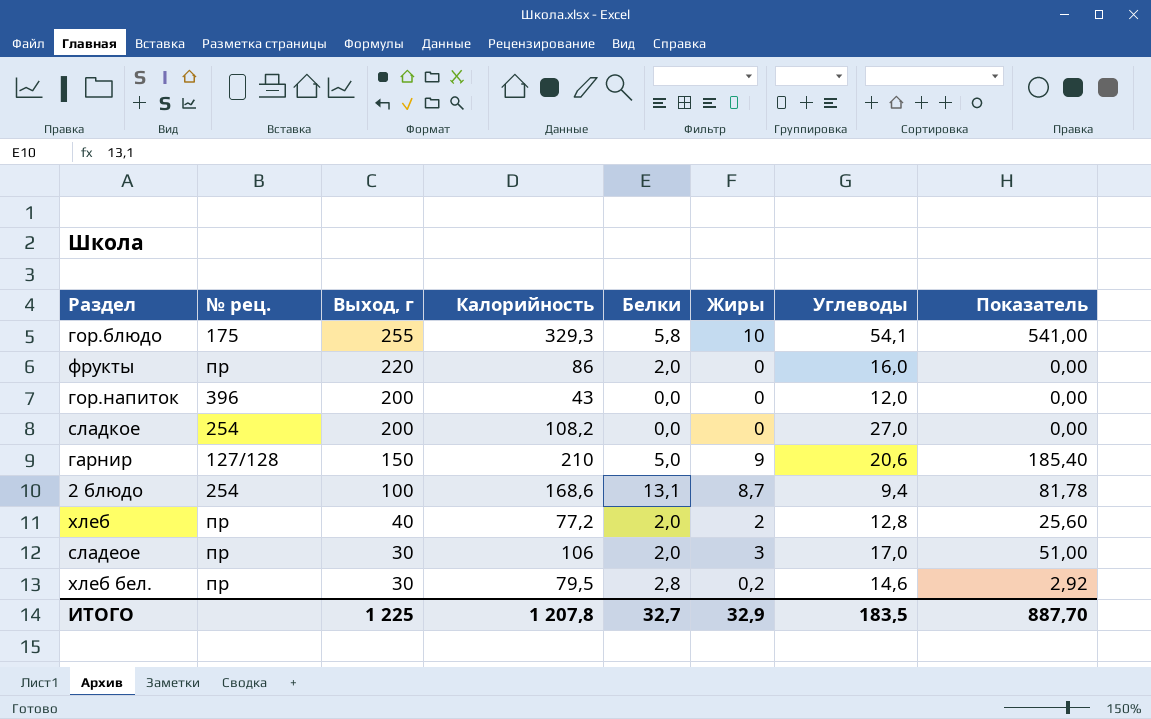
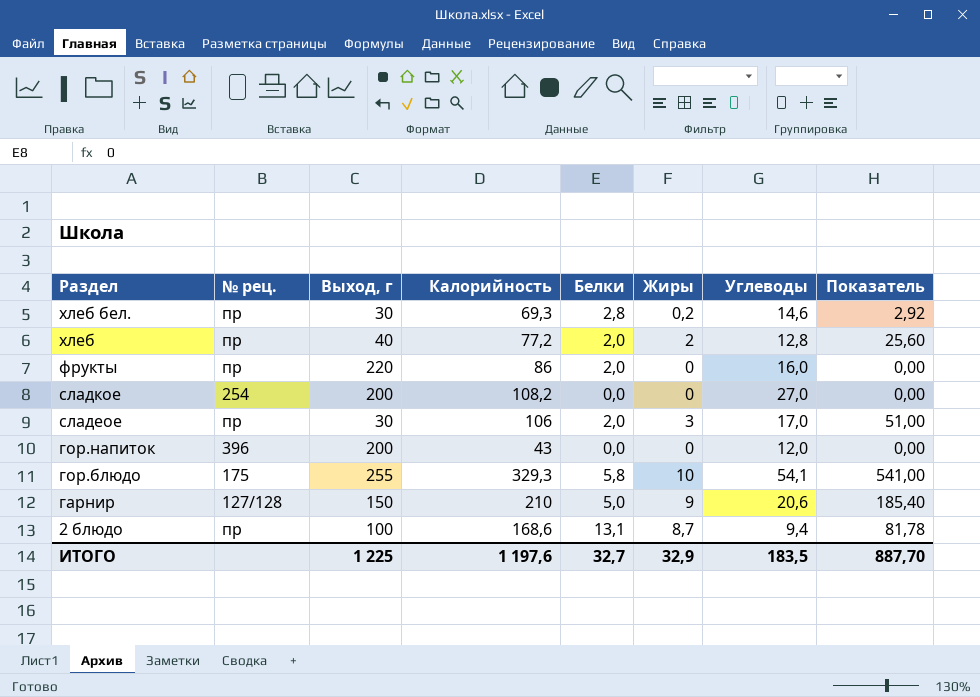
row order: Выход, г descending -> Раздел descending
хлеб бел. | Калорийность: 79,5 -> 69,3
2 блюдо | № рец.: 254 -> пр
ИТОГО | Калорийность: 1 207,8 -> 1 197,6

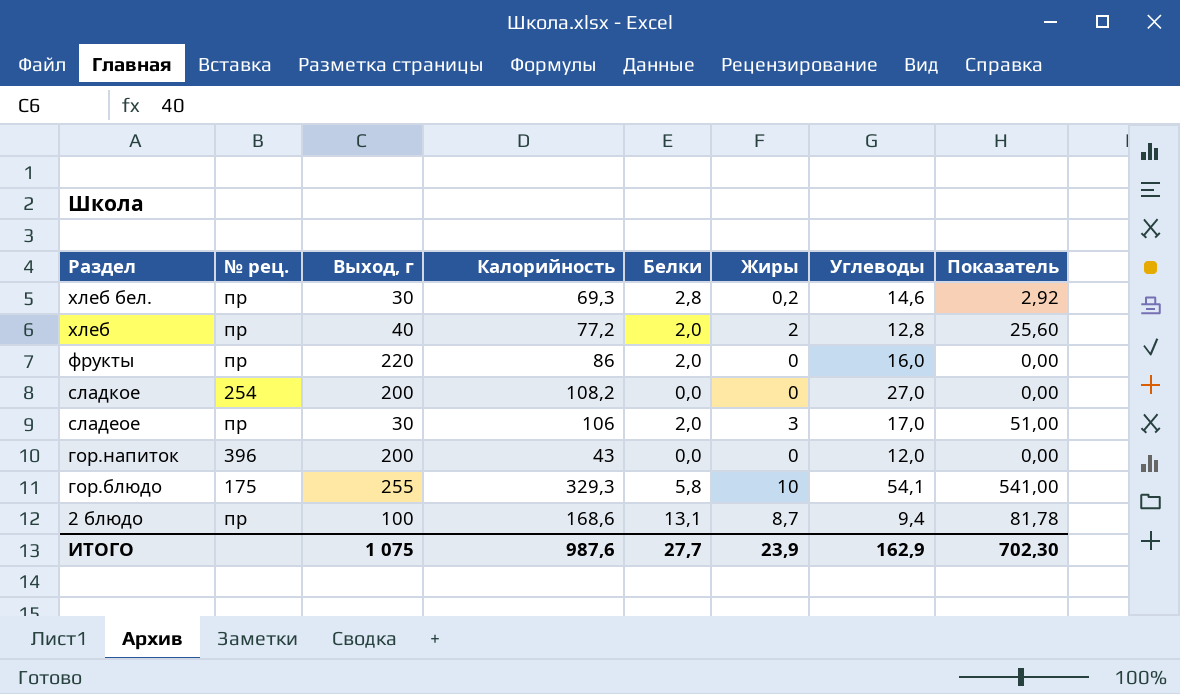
row гарнир: 127/128 | 150 | 210 | 5,0 | 9 | 20,6 | 185,40 -> none
ИТОГО | Выход, г: 1 225 -> 1 075
ИТОГО | Калорийность: 1 197,6 -> 987,6
ИТОГО | Белки: 32,7 -> 27,7
ИТОГО | Жиры: 32,9 -> 23,9
ИТОГО | Углеводы: 183,5 -> 162,9
ИТОГО | Показатель: 887,70 -> 702,30

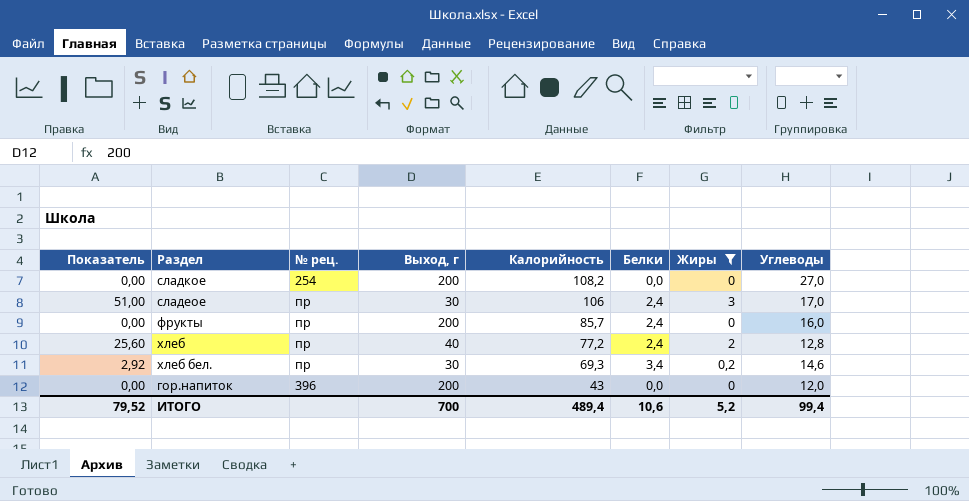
filter: none -> Жиры <= 3
row order: Раздел descending -> Калорийность descending
column Показатель | position: 8 -> 1
сладеое | Белки: 2,0 -> 2,4
фрукты | Выход, г: 220 -> 200
фрукты | Калорийность: 86 -> 85,7
фрукты | Белки: 2,0 -> 2,4
хлеб | Белки: 2,0 -> 2,4
хлеб бел. | Белки: 2,8 -> 3,4
ИТОГО | Показатель: 702,30 -> 79,52
ИТОГО | Выход, г: 1 075 -> 700
ИТОГО | Калорийность: 987,6 -> 489,4
ИТОГО | Белки: 27,7 -> 10,6
ИТОГО | Жиры: 23,9 -> 5,2
ИТОГО | Углеводы: 162,9 -> 99,4

